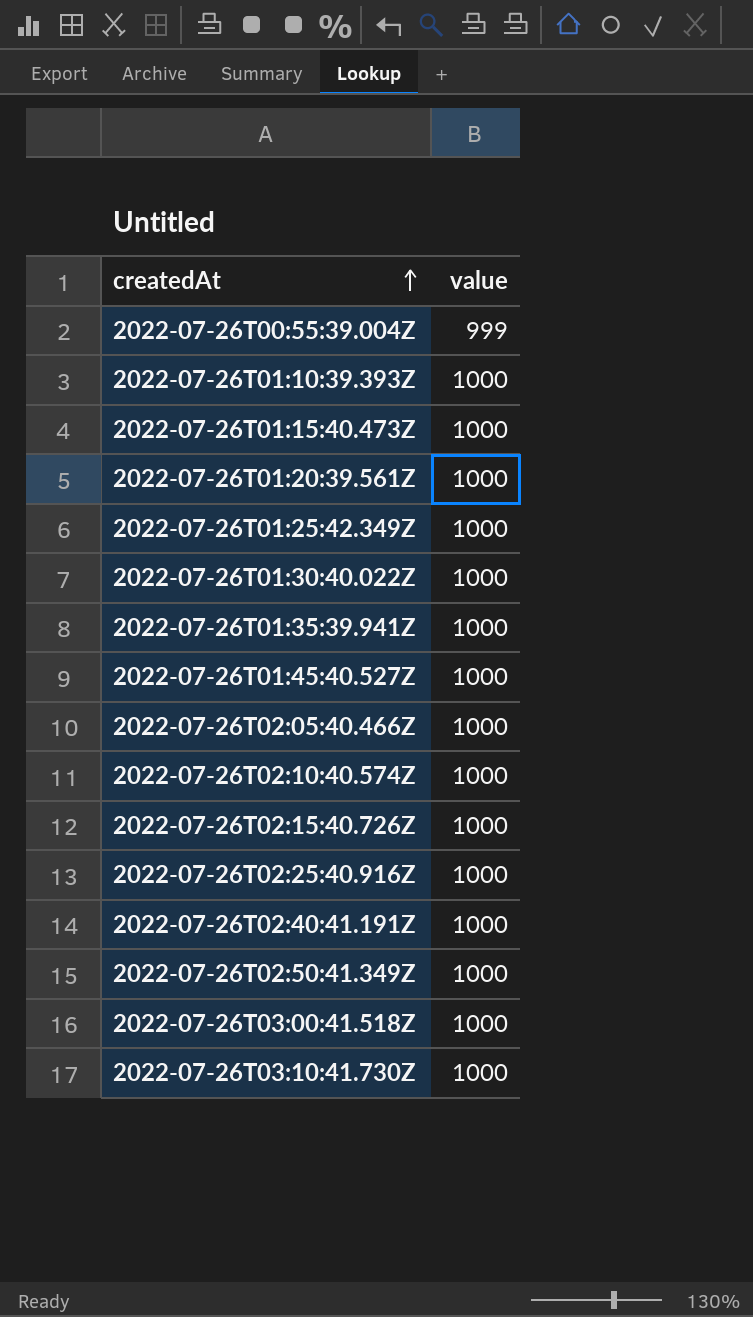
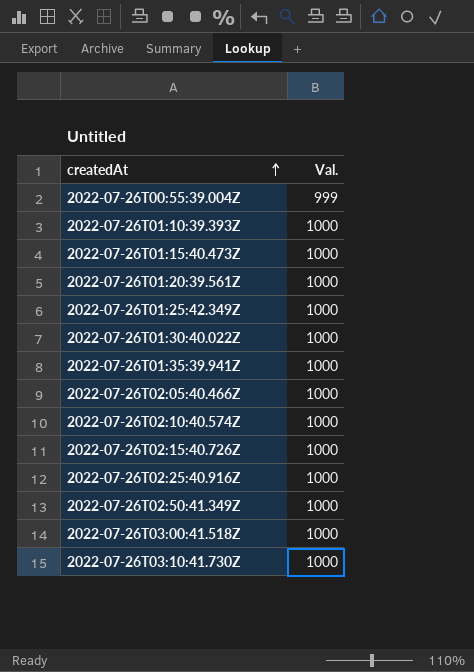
column name: value -> Val.
row 2022-07-26T01:45:40.527Z: 1000 -> none
row 2022-07-26T02:40:41.191Z: 1000 -> none

